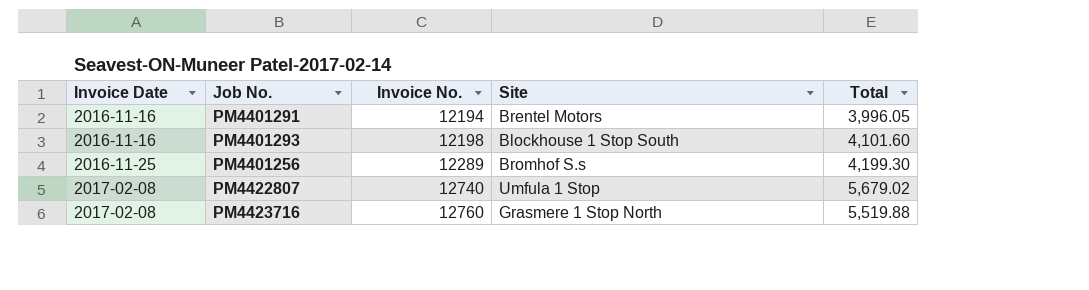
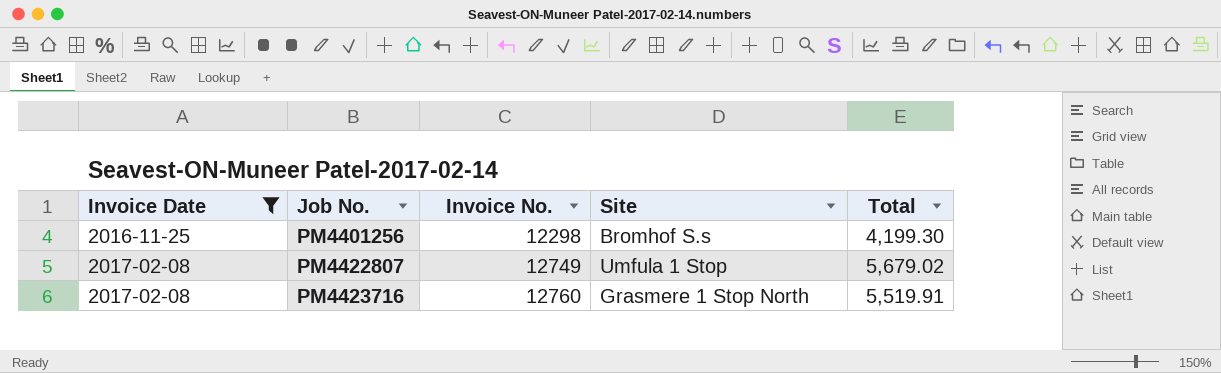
filter: none -> Invoice Date != 2016-11-16
PM4401256 | Invoice No.: 12289 -> 12298
PM4422807 | Invoice No.: 12740 -> 12749
PM4423716 | Total: 5,519.88 -> 5,519.91

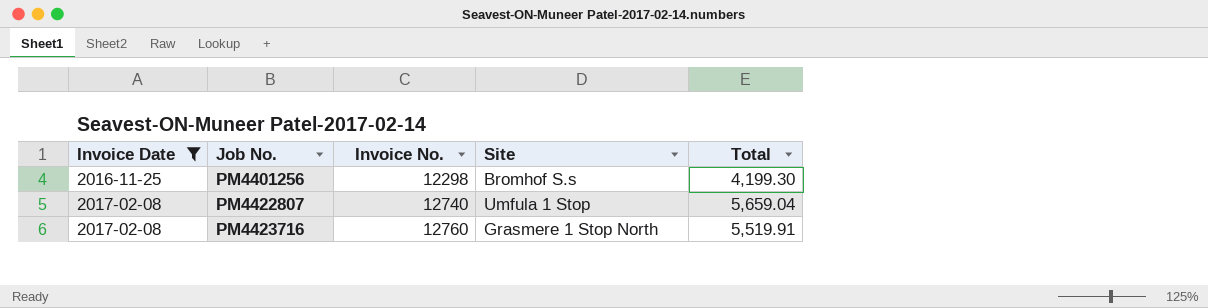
PM4422807 | Invoice No.: 12749 -> 12740
PM4422807 | Total: 5,679.02 -> 5,659.04

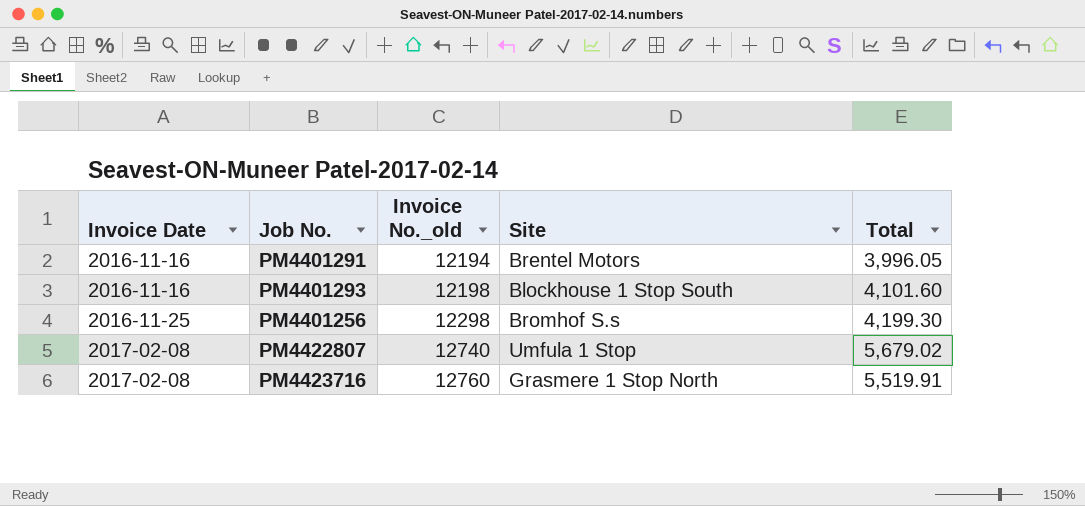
filter: Invoice Date != 2016-11-16 -> none
column name: Invoice No. -> Invoice No._old
PM4422807 | Total: 5,659.04 -> 5,679.02

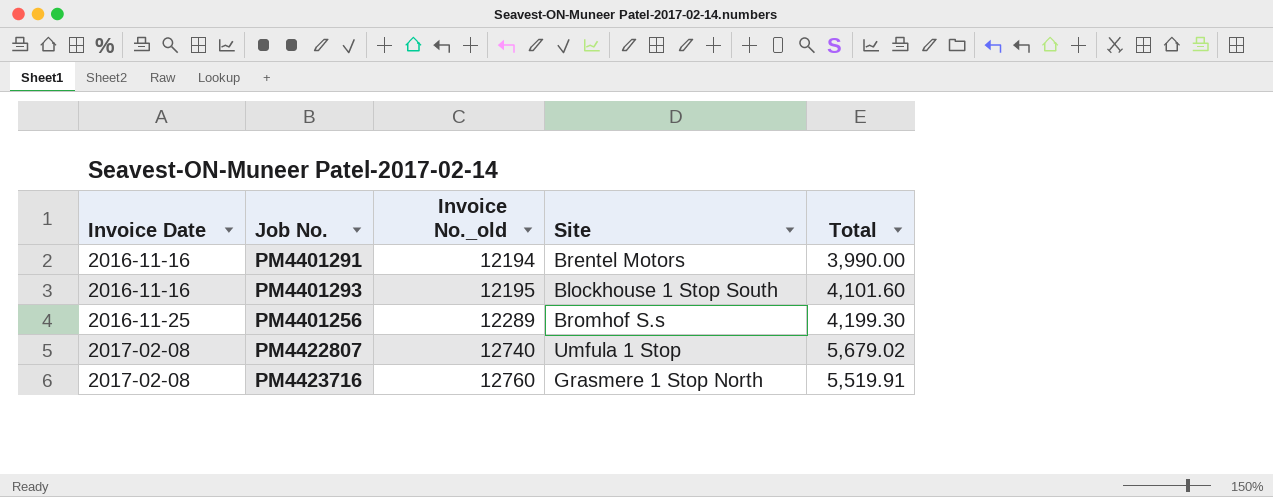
PM4401291 | Total: 3,996.05 -> 3,990.00
PM4401293 | Invoice No._old: 12198 -> 12195
PM4401256 | Invoice No._old: 12298 -> 12289

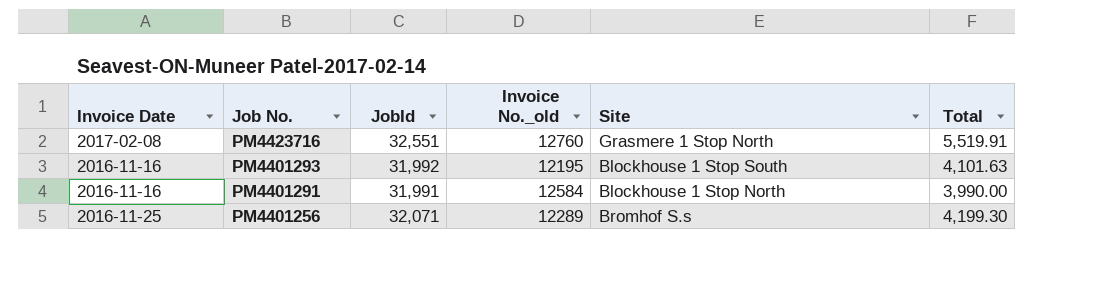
row order: Invoice Date ascending -> Job No. descending
column JobId | position: none -> 3
row PM4422807: 2017-02-08 | 12740 | Umfula 1 Stop | 5,679.02 -> none
PM4401293 | Total: 4,101.60 -> 4,101.63
PM4401291 | Invoice No._old: 12194 -> 12584
PM4401291 | Site: Brentel Motors -> Blockhouse 1 Stop North

